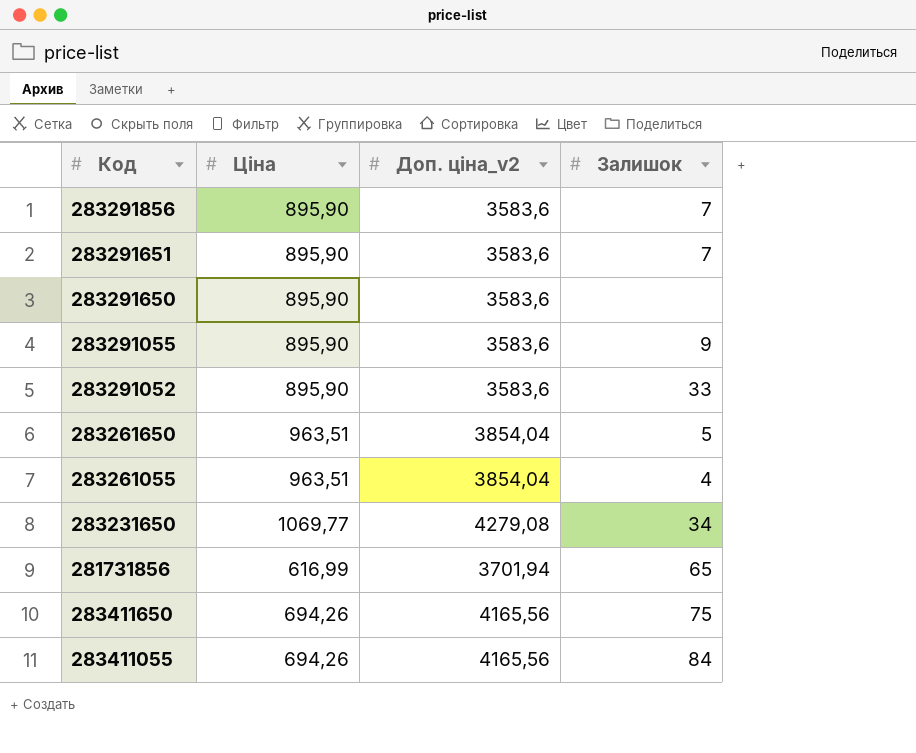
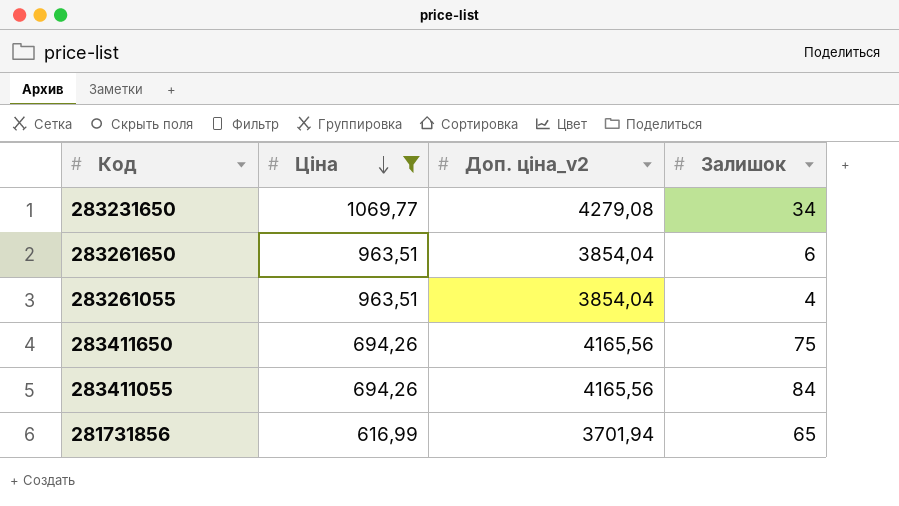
filter: none -> Ціна != 895,90
row order: none -> Ціна descending
283261650 | Залишок: 5 -> 6

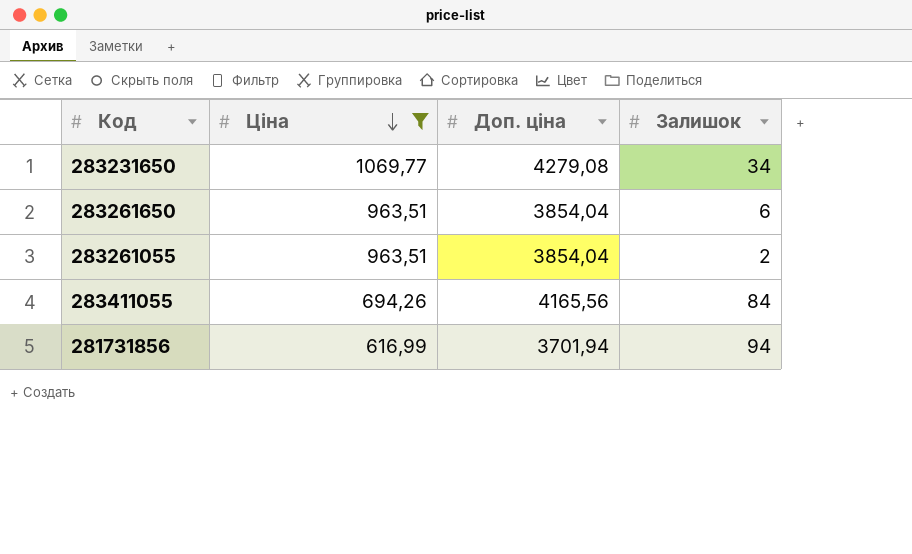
column name: Доп. ціна_v2 -> Доп. ціна
row 283411650: 694,26 | 4165,56 | 75 -> none
283261055 | Залишок: 4 -> 2
281731856 | Залишок: 65 -> 94

